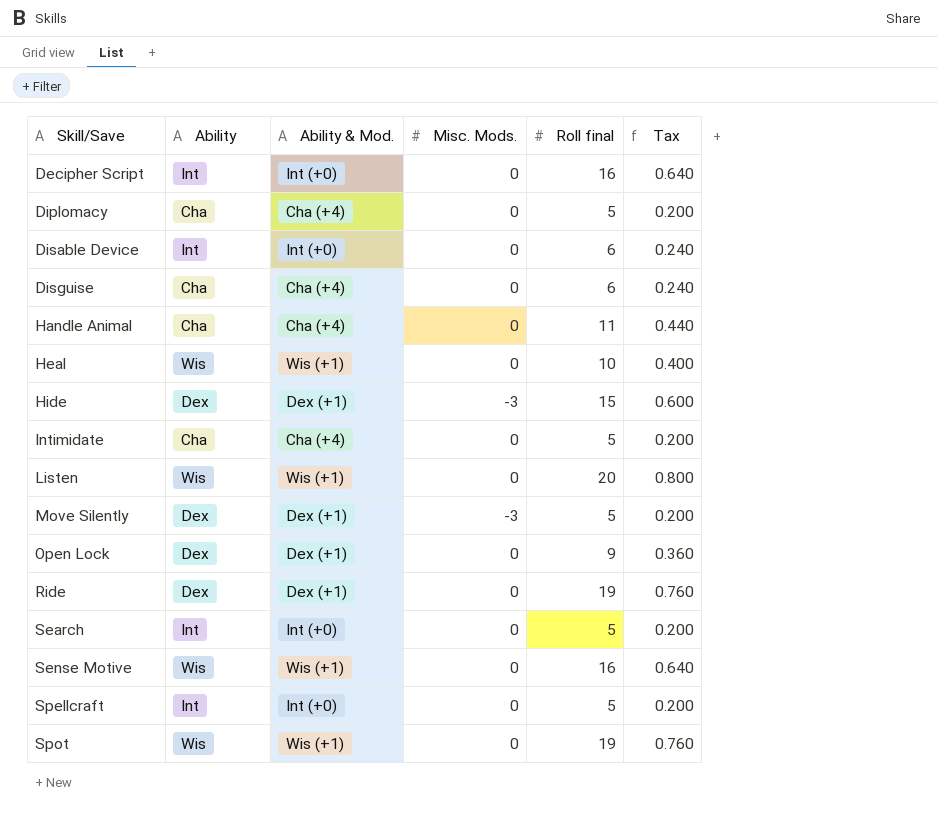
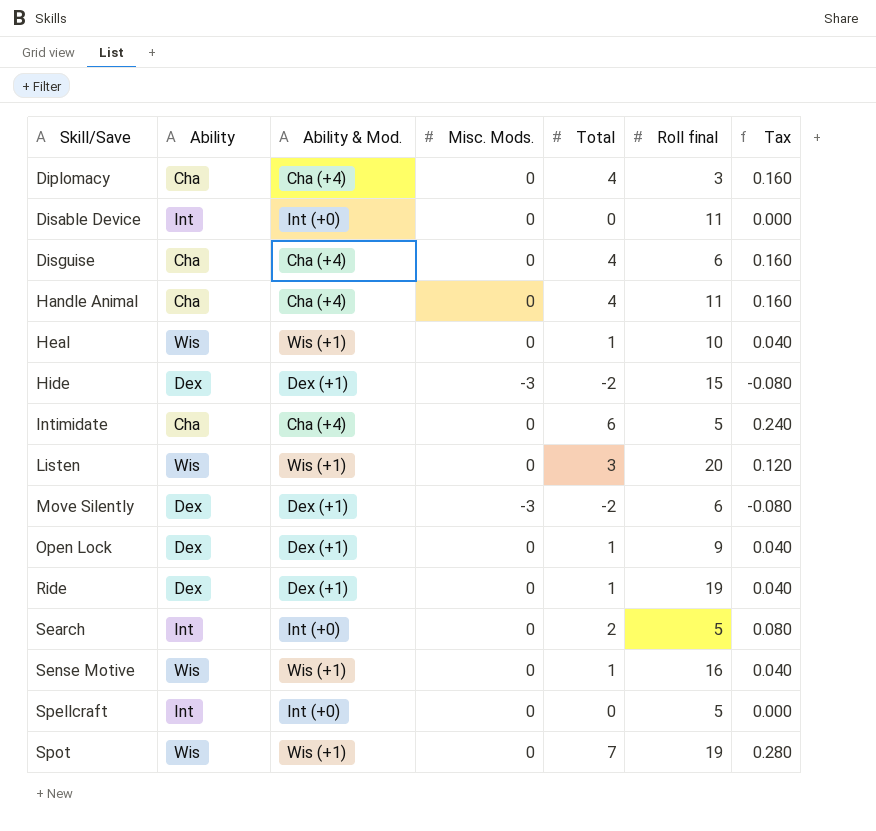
column Total | position: none -> 5
column Tax | formula: [Roll final] * 0.04 -> [Total] * 0.04
row Decipher Script: Int | Int (+0) | 0 | 16 | 0.640 -> none
Diplomacy | Roll final: 5 -> 3
Disable Device | Roll final: 6 -> 11
Move Silently | Roll final: 5 -> 6

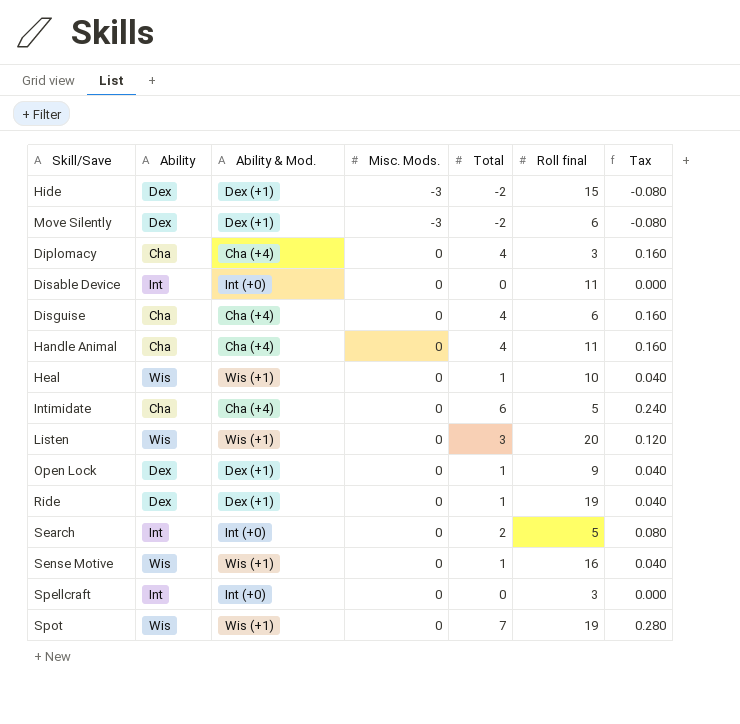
row order: Skill/Save ascending -> Misc. Mods. ascending
Spellcraft | Roll final: 5 -> 3

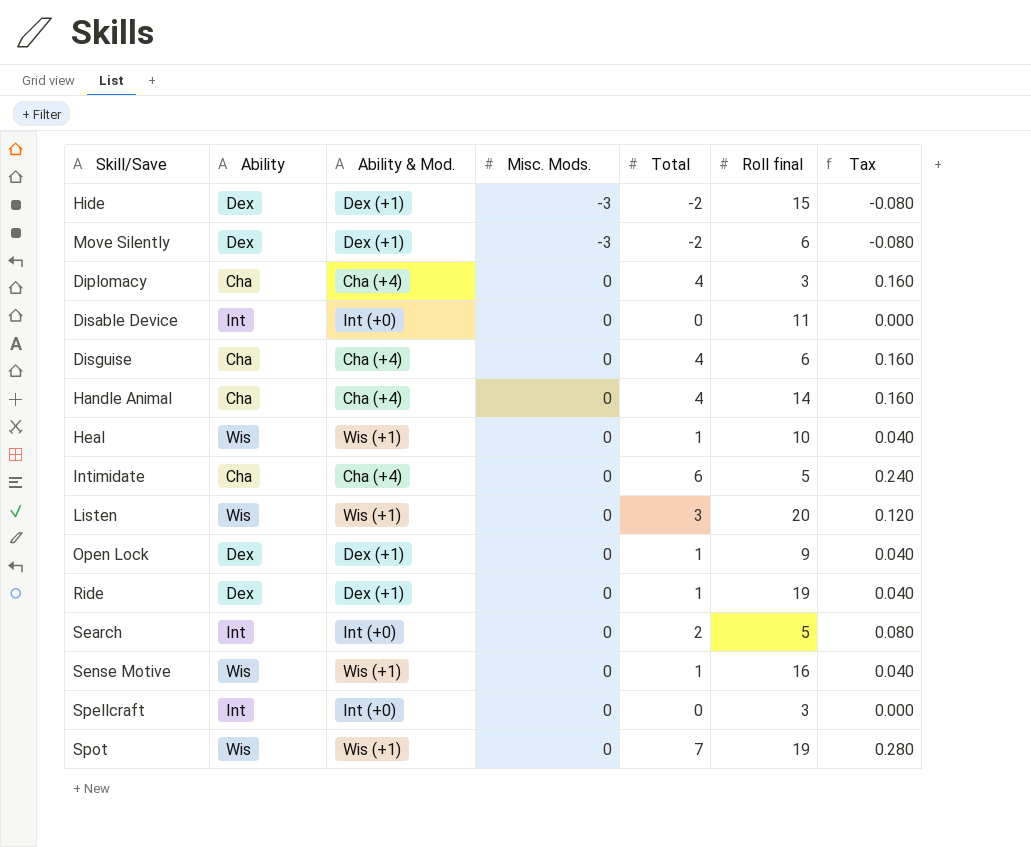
Handle Animal | Roll final: 11 -> 14

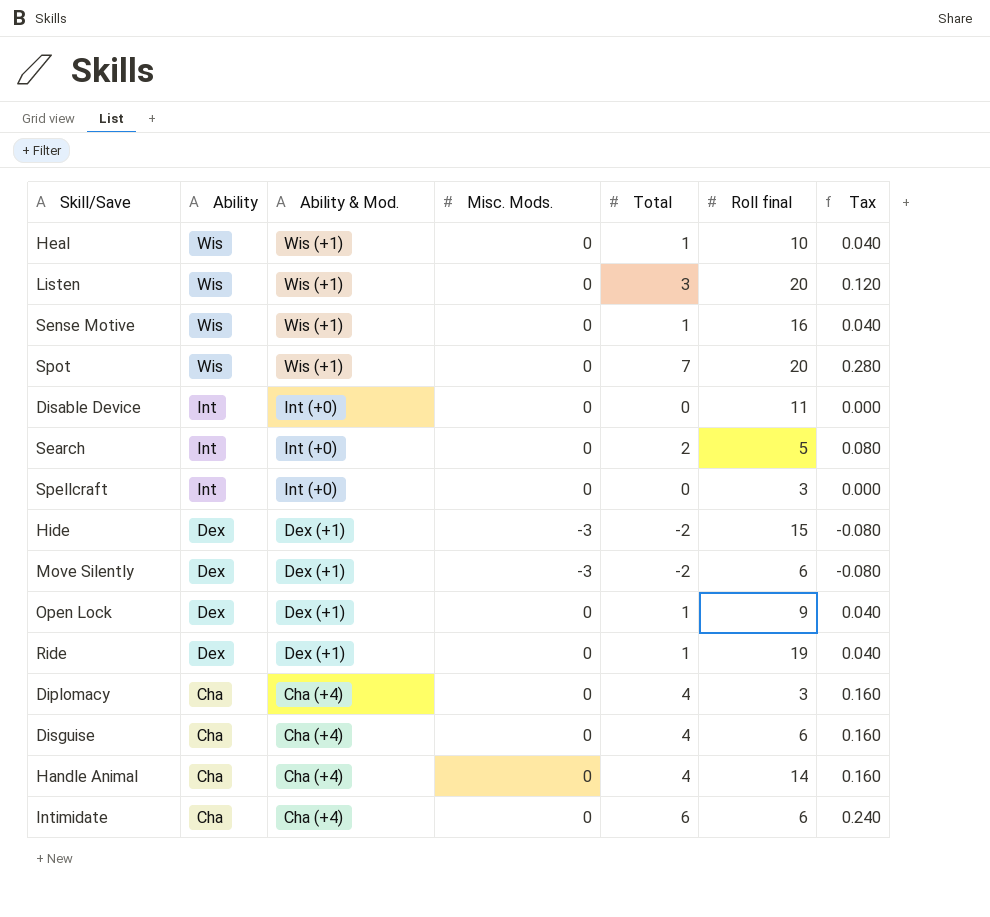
row order: Misc. Mods. ascending -> Ability descending
Spot | Roll final: 19 -> 20
Intimidate | Roll final: 5 -> 6

